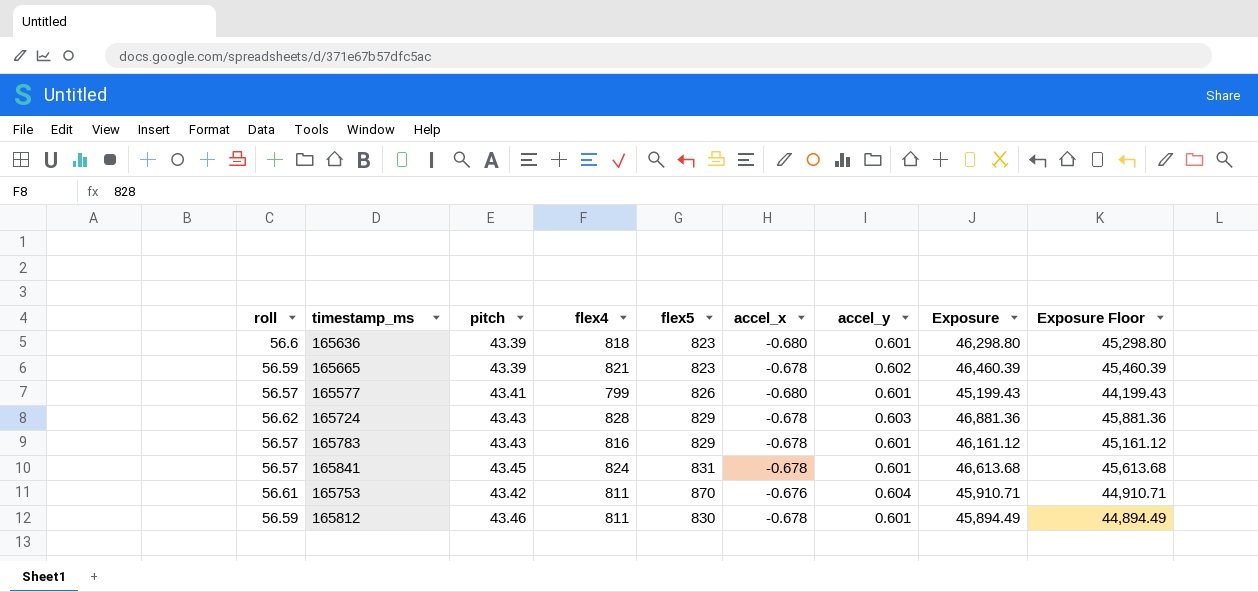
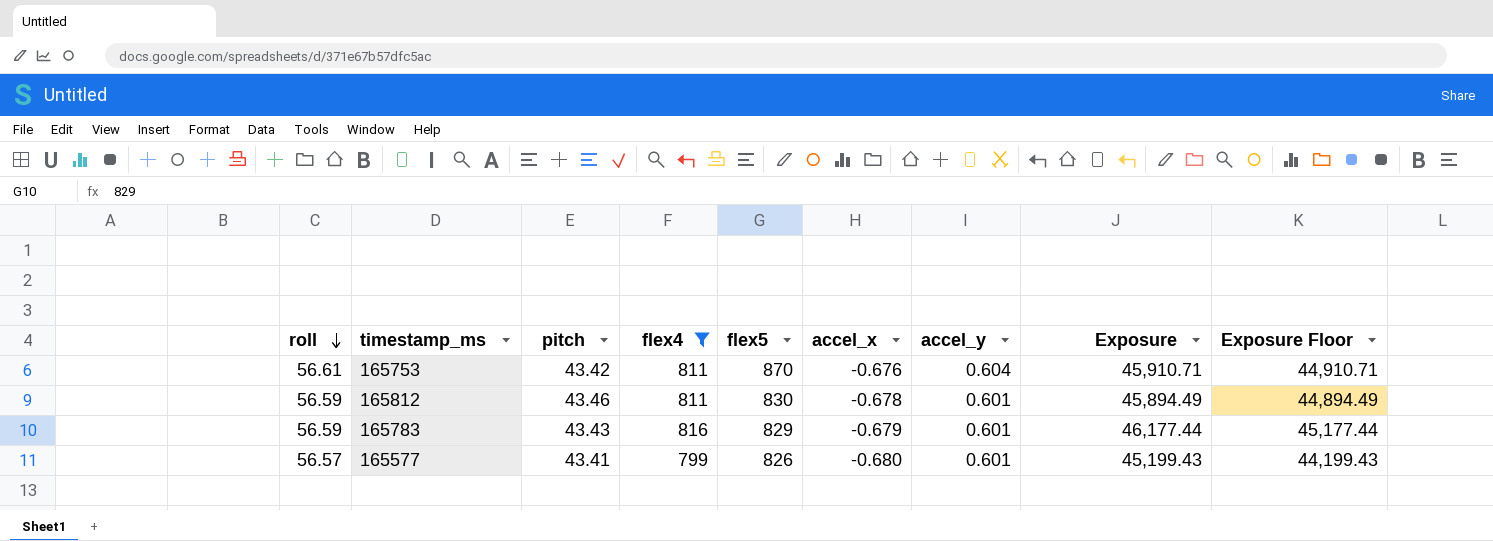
filter: none -> flex4 <= 816
row order: none -> roll descending
165783 | roll: 56.57 -> 56.59
165783 | accel_x: -0.678 -> -0.679
165783 | Exposure: 46,161.12 -> 46,177.44
165783 | Exposure Floor: 45,161.12 -> 45,177.44

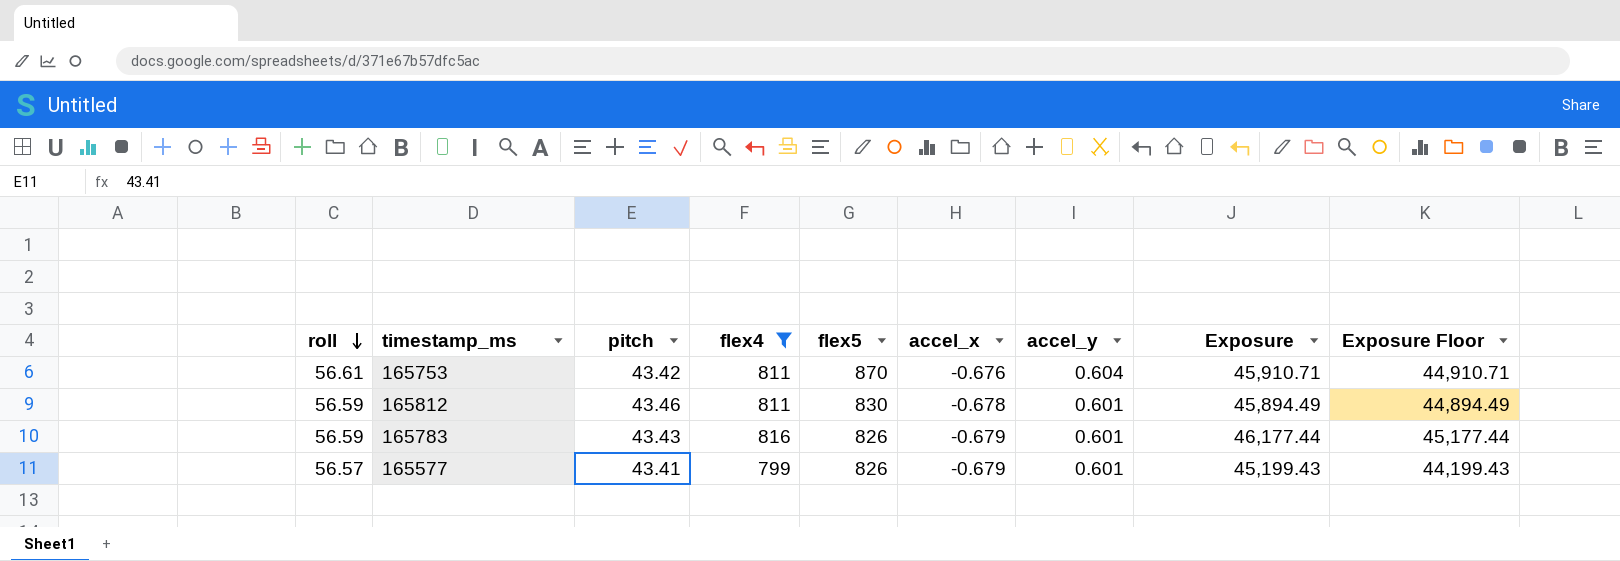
165783 | flex5: 829 -> 826
165577 | accel_x: -0.680 -> -0.679

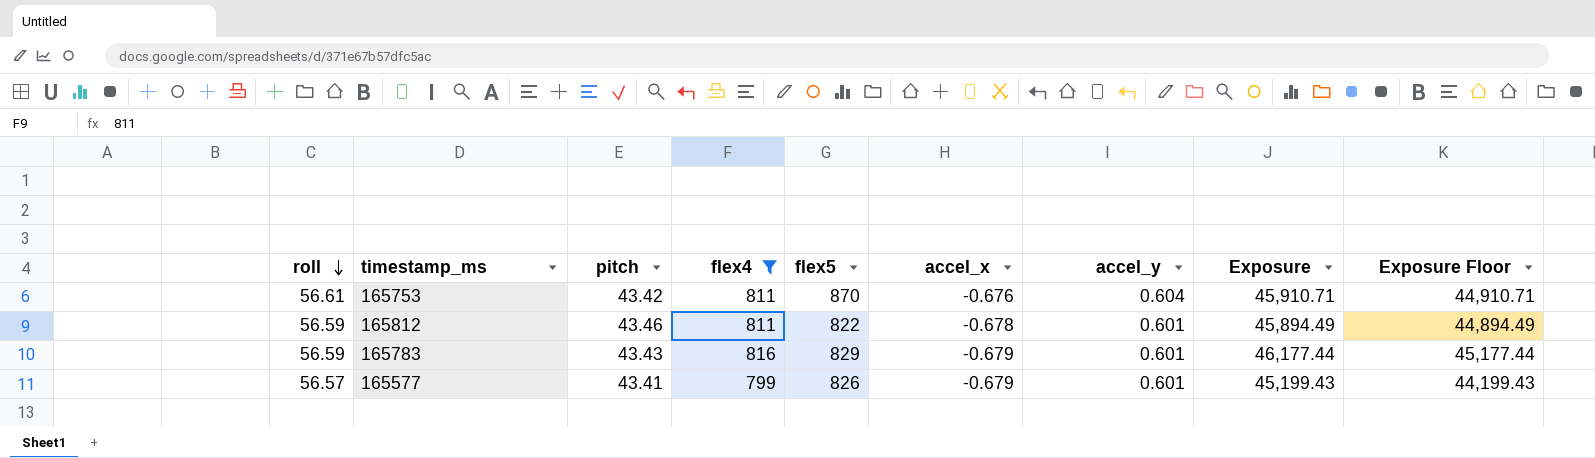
165812 | flex5: 830 -> 822
165783 | flex5: 826 -> 829

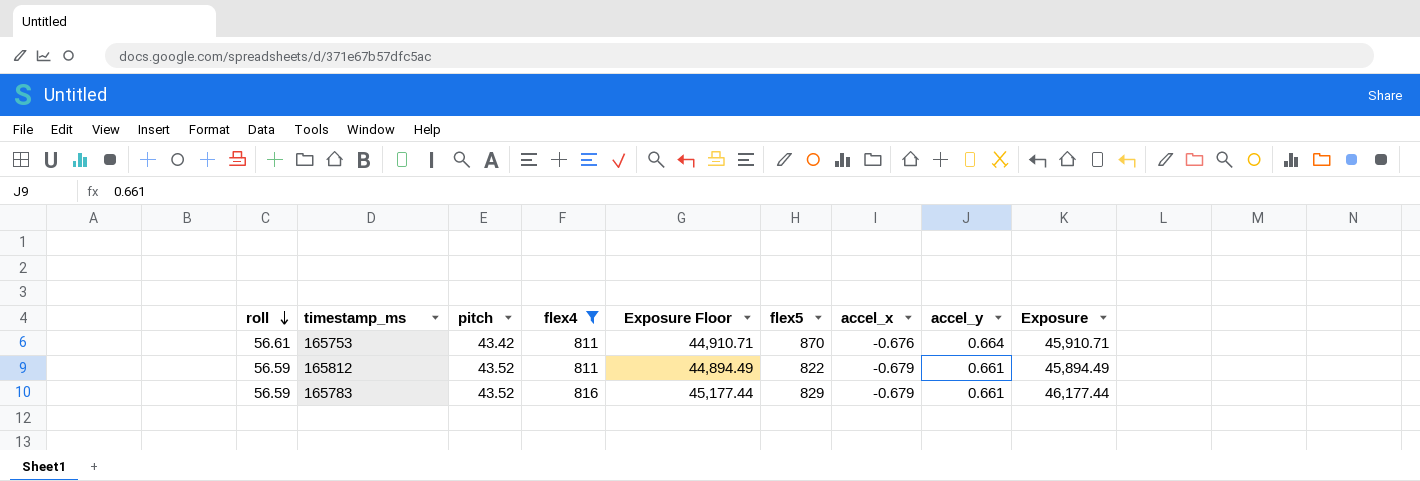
column Exposure Floor | position: 9 -> 5
row 165577: 56.57 | 43.41 | 799 | 826 | -0.679 | 0.601 | 45,199.43 | 44,199.43 -> none
165753 | accel_y: 0.604 -> 0.664
165812 | pitch: 43.46 -> 43.52
165812 | accel_x: -0.678 -> -0.679
165812 | accel_y: 0.601 -> 0.661
165783 | pitch: 43.43 -> 43.52
165783 | accel_y: 0.601 -> 0.661

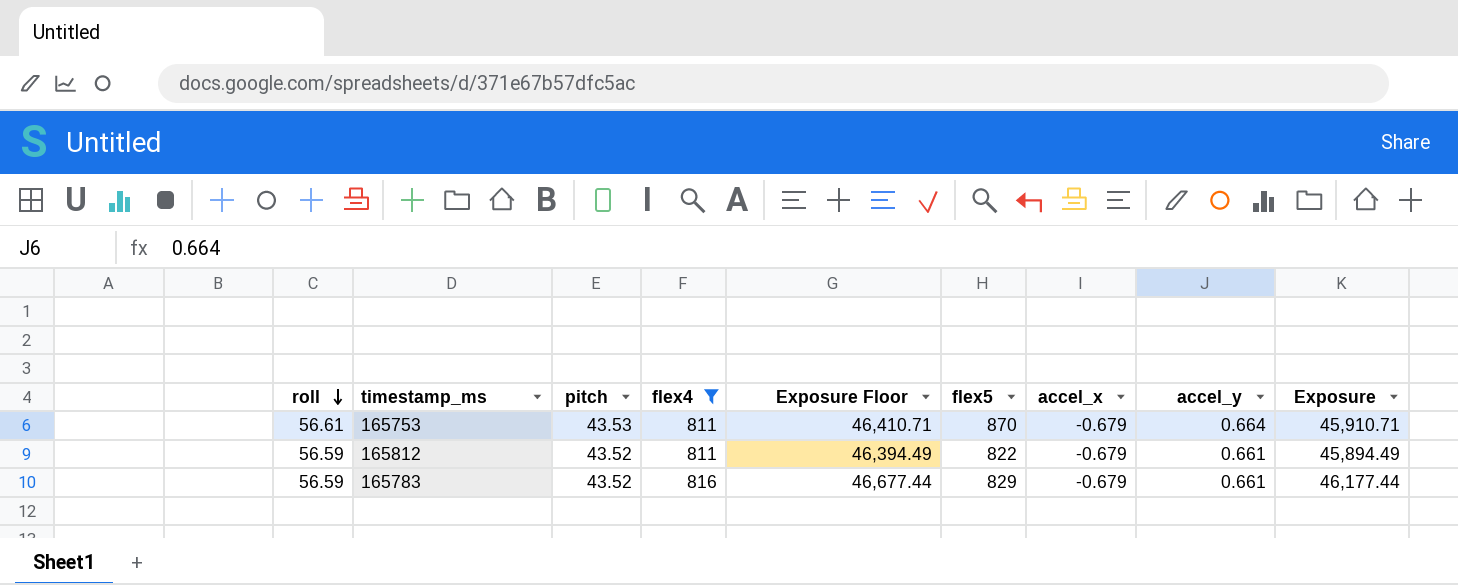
column Exposure Floor | formula: [Exposure] - 1000 -> [Exposure] + 500
165753 | pitch: 43.42 -> 43.53
165753 | accel_x: -0.676 -> -0.679

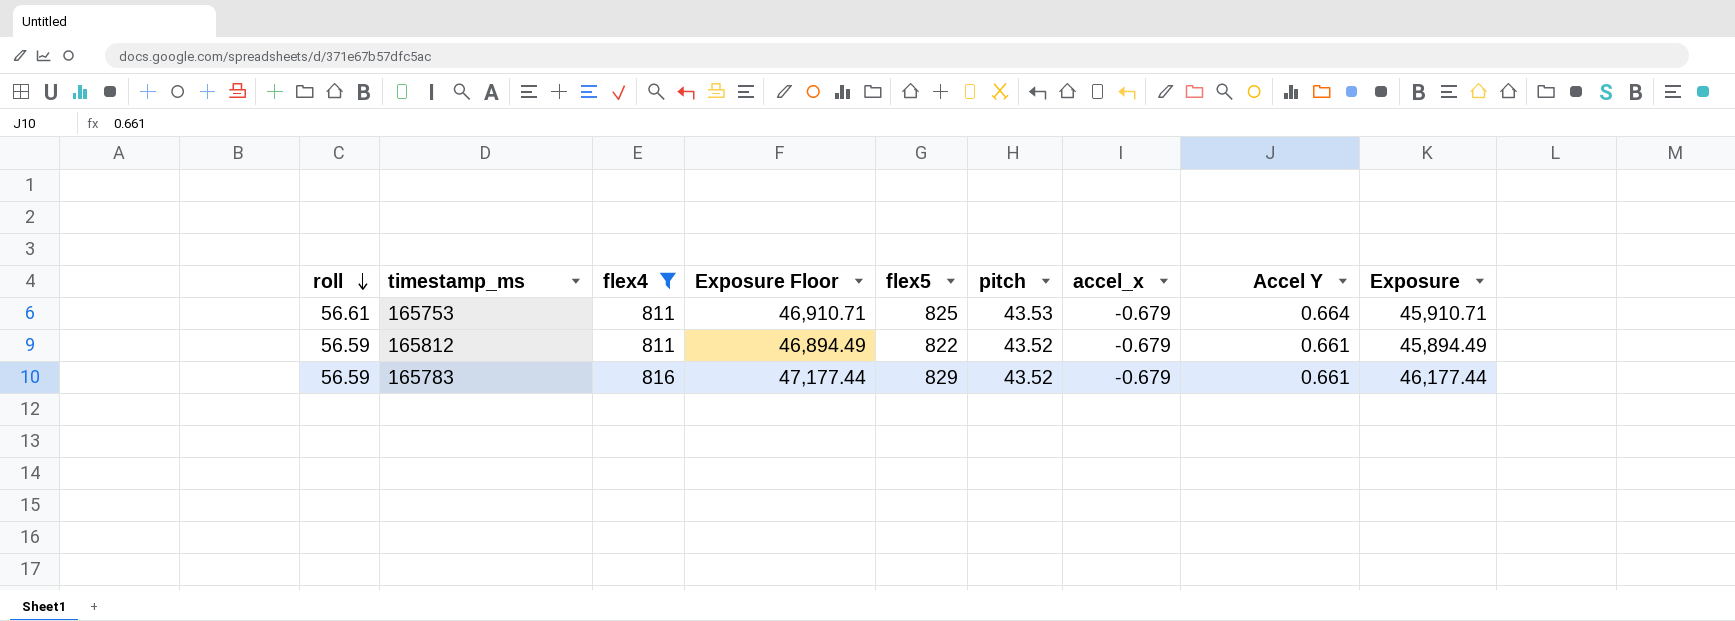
column Exposure Floor | formula: [Exposure] + 500 -> [Exposure] + 1000
column pitch | position: 3 -> 6
column name: accel_y -> Accel Y
165753 | flex5: 870 -> 825

